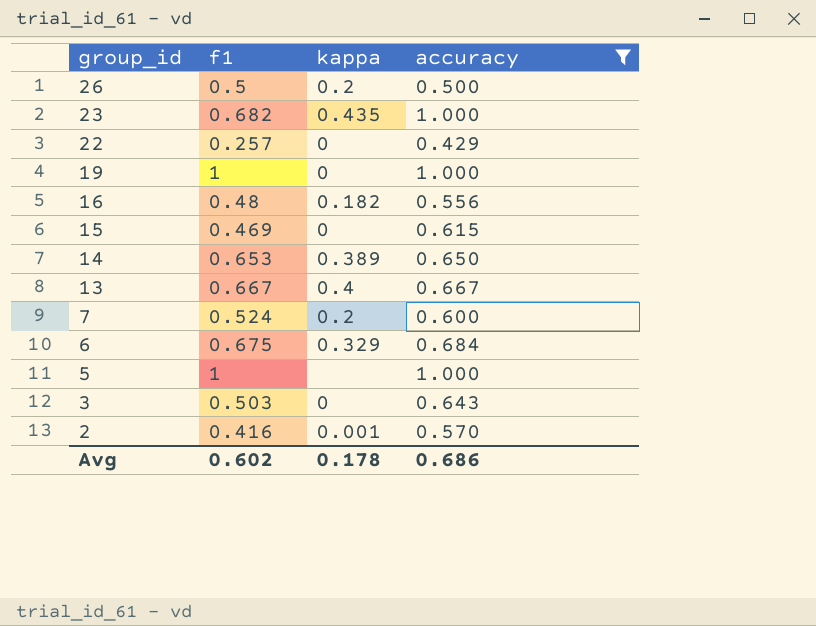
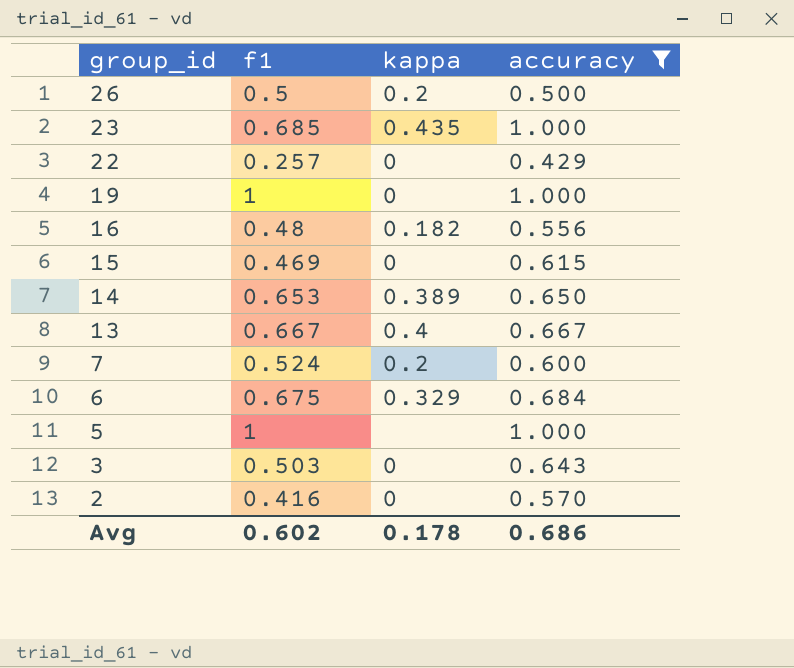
23 | f1: 0.682 -> 0.685
2 | kappa: 0.001 -> 0

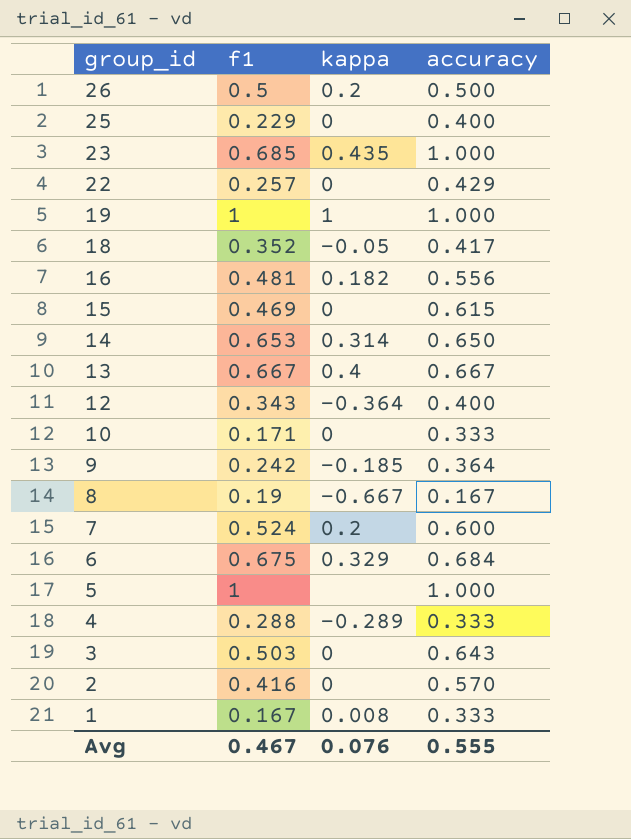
filter: accuracy >= 0.429 -> none
19 | kappa: 0 -> 1
16 | f1: 0.48 -> 0.481
14 | kappa: 0.389 -> 0.314
Avg | f1: 0.602 -> 0.467
Avg | kappa: 0.178 -> 0.076
Avg | accuracy: 0.686 -> 0.555

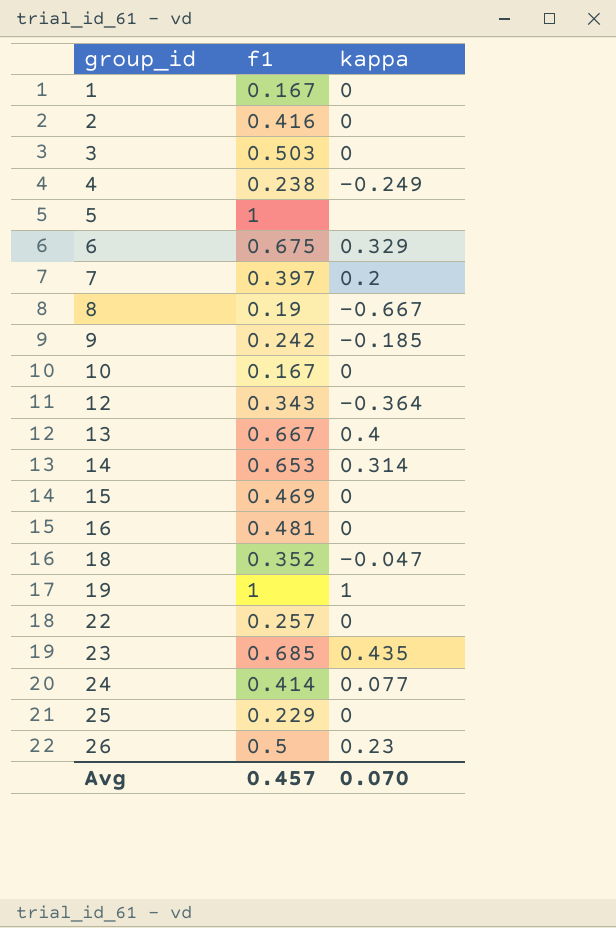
row order: group_id descending -> group_id ascending
column accuracy | position: 4 -> none
1 | kappa: 0.008 -> 0
4 | f1: 0.288 -> 0.238
4 | kappa: -0.289 -> -0.249
7 | f1: 0.524 -> 0.397
10 | f1: 0.171 -> 0.167
16 | kappa: 0.182 -> 0
18 | kappa: -0.05 -> -0.047
row 24: none -> 0.414 | 0.077
26 | kappa: 0.2 -> 0.23
Avg | f1: 0.467 -> 0.457
Avg | kappa: 0.076 -> 0.070

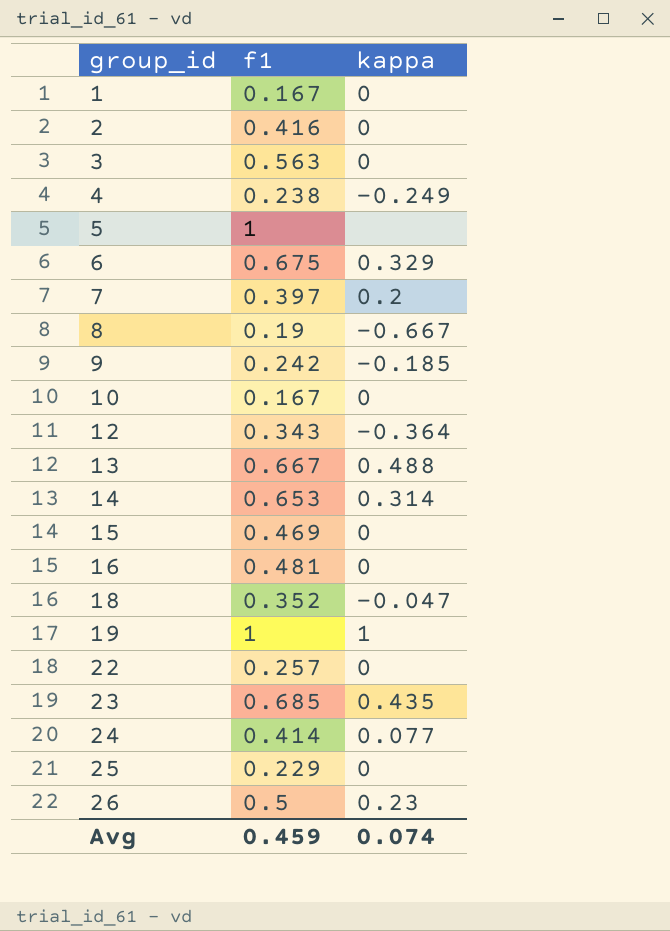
3 | f1: 0.503 -> 0.563
13 | kappa: 0.4 -> 0.488
Avg | f1: 0.457 -> 0.459
Avg | kappa: 0.070 -> 0.074

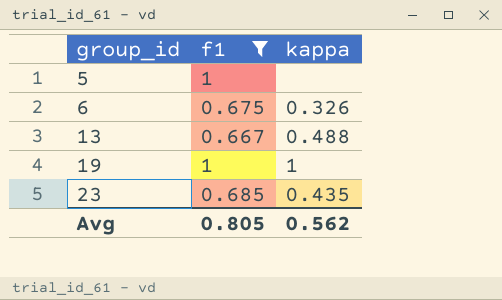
filter: none -> f1 >= 0.667
6 | kappa: 0.329 -> 0.326
Avg | f1: 0.459 -> 0.805
Avg | kappa: 0.074 -> 0.562

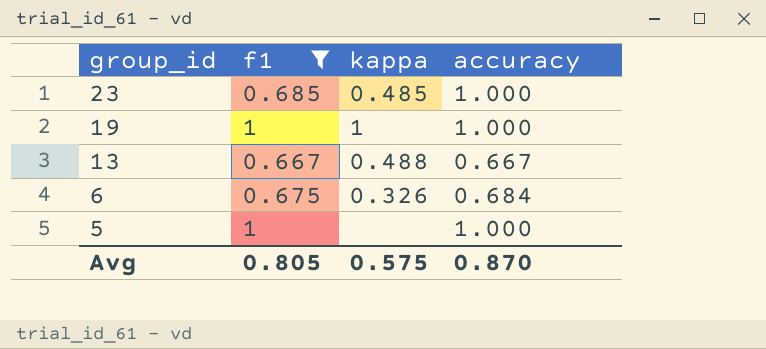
row order: group_id ascending -> group_id descending
column accuracy | position: none -> 4
23 | kappa: 0.435 -> 0.485
Avg | kappa: 0.562 -> 0.575

